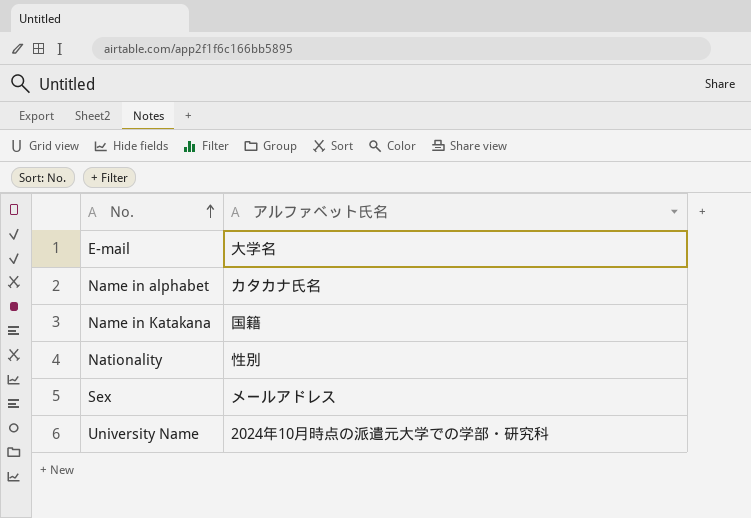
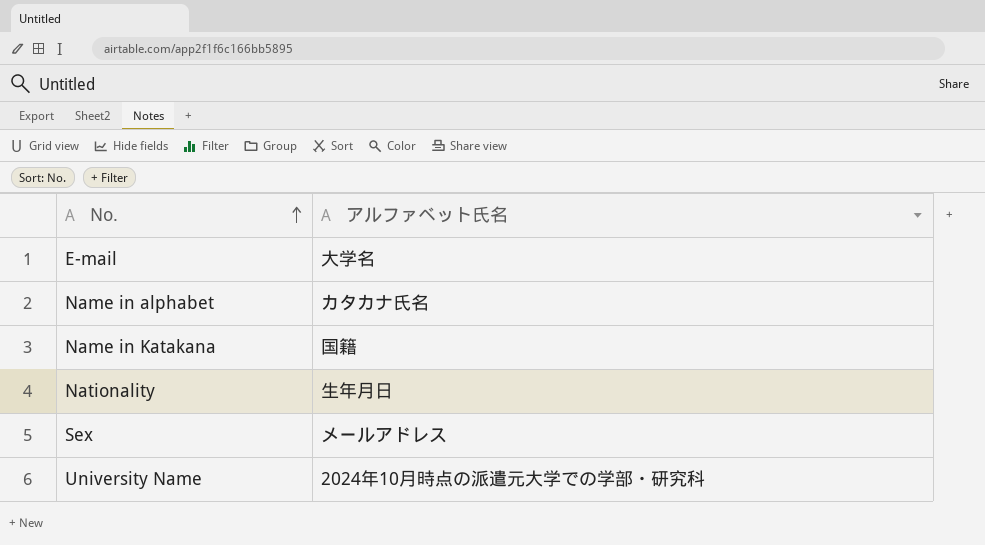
Nationality | アルファベット氏名: 性別 -> 生年月日

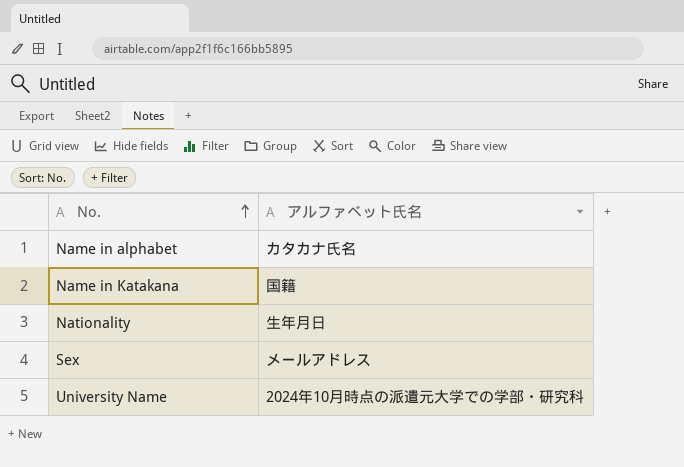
row E-mail: 大学名 -> none

